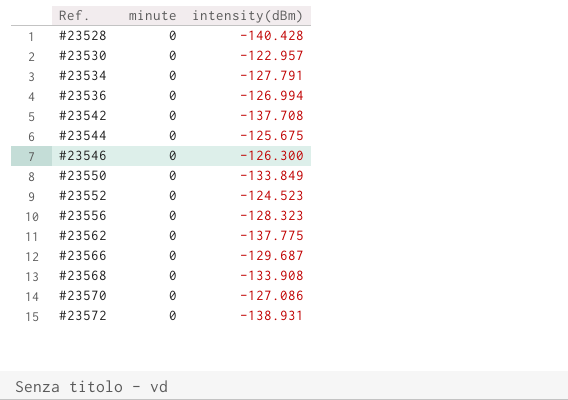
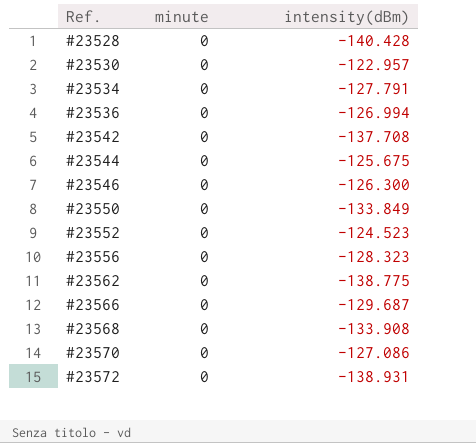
#23562 | intensity(dBm): -137.775 -> -138.775

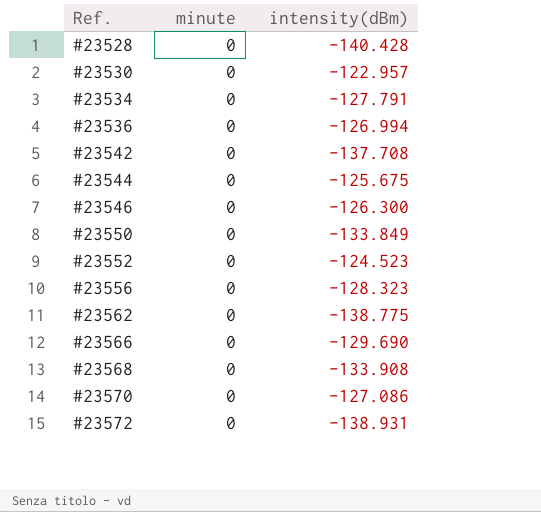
#23566 | intensity(dBm): -129.687 -> -129.690

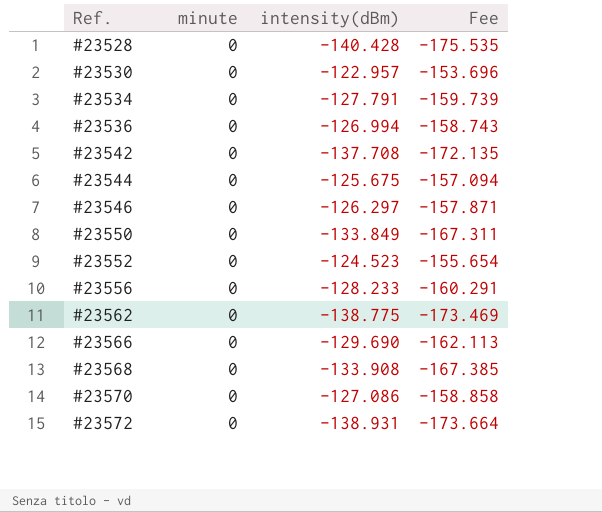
column Fee | formula: none -> [intensity(dBm)] * 1.25
#23546 | intensity(dBm): -126.300 -> -126.297
#23556 | intensity(dBm): -128.323 -> -128.233

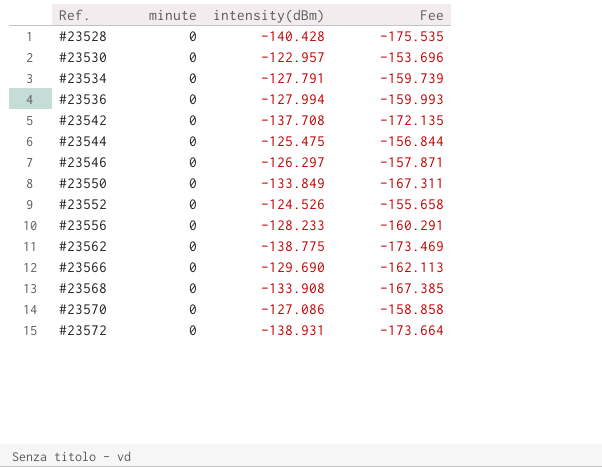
#23536 | intensity(dBm): -126.994 -> -127.994
#23536 | Fee: -158.743 -> -159.993
#23544 | intensity(dBm): -125.675 -> -125.475
#23544 | Fee: -157.094 -> -156.844
#23552 | intensity(dBm): -124.523 -> -124.526
#23552 | Fee: -155.654 -> -155.658

